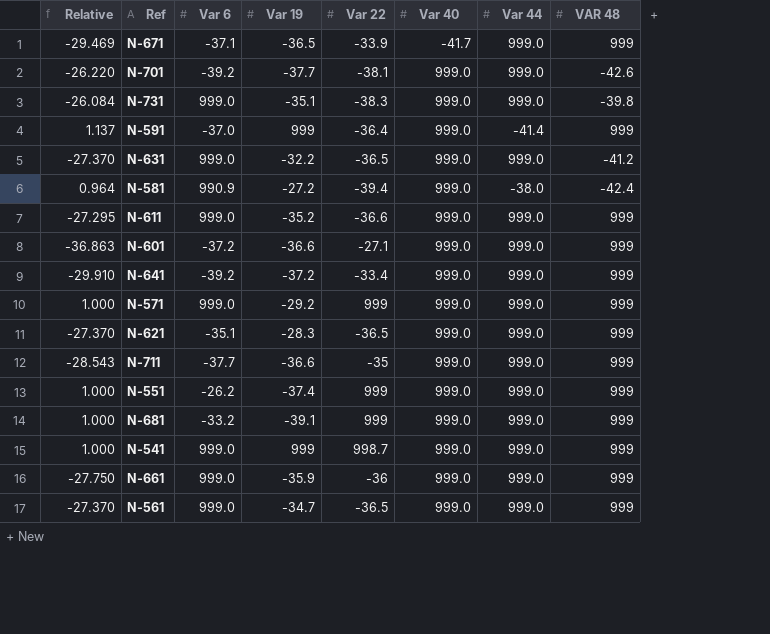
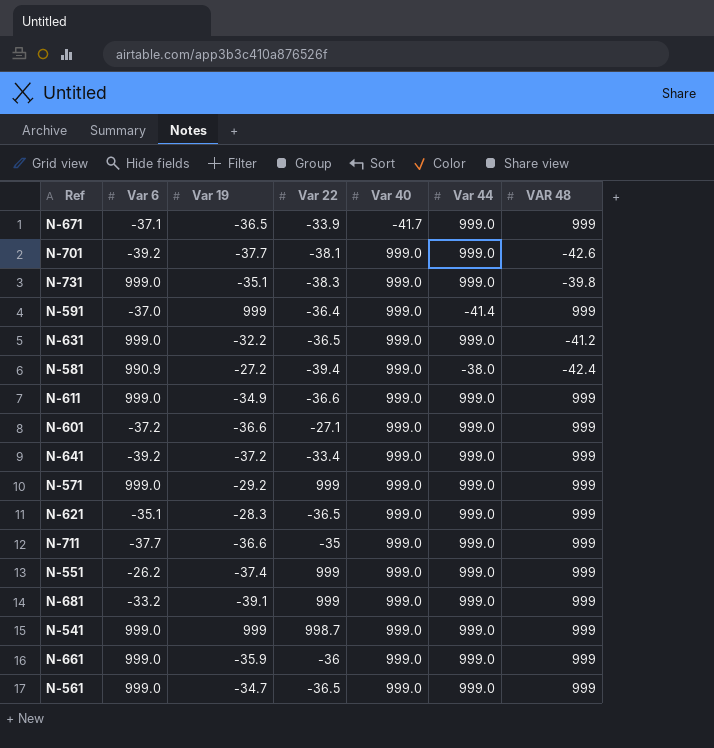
column Relative | formula: [Var 44] / [Var 22] -> none
N-611 | Var 19: -35.2 -> -34.9

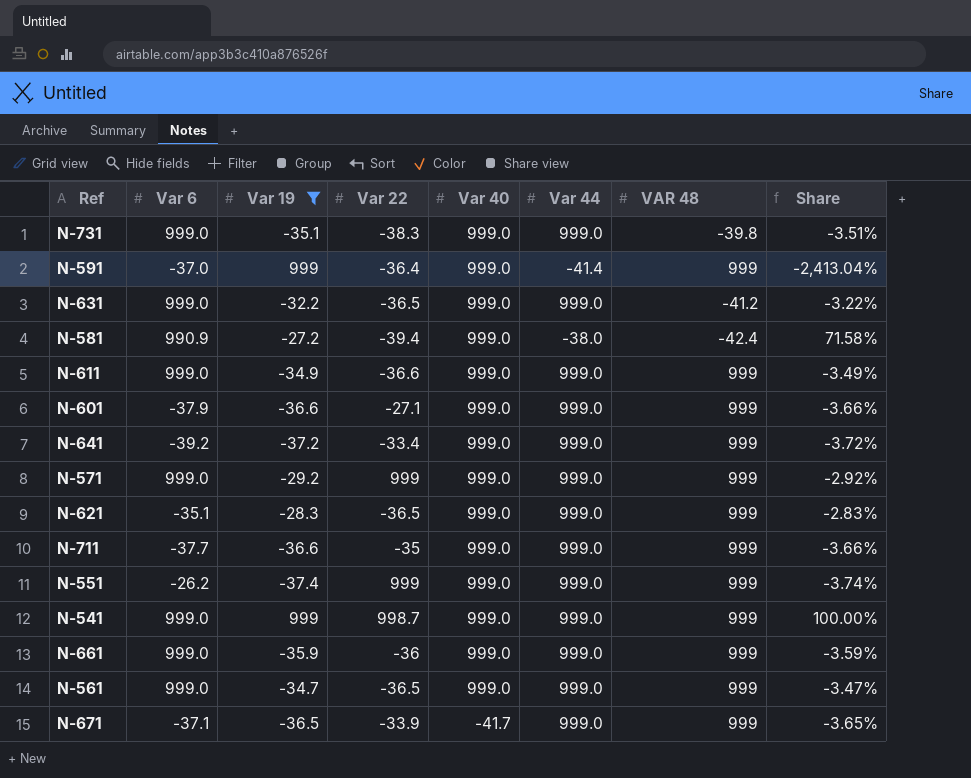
filter: none -> Var 19 >= -37.4
row order: Var 40 ascending -> Var 40 descending
column Share | formula: none -> [Var 19] / [Var 44]
N-601 | Var 6: -37.2 -> -37.9

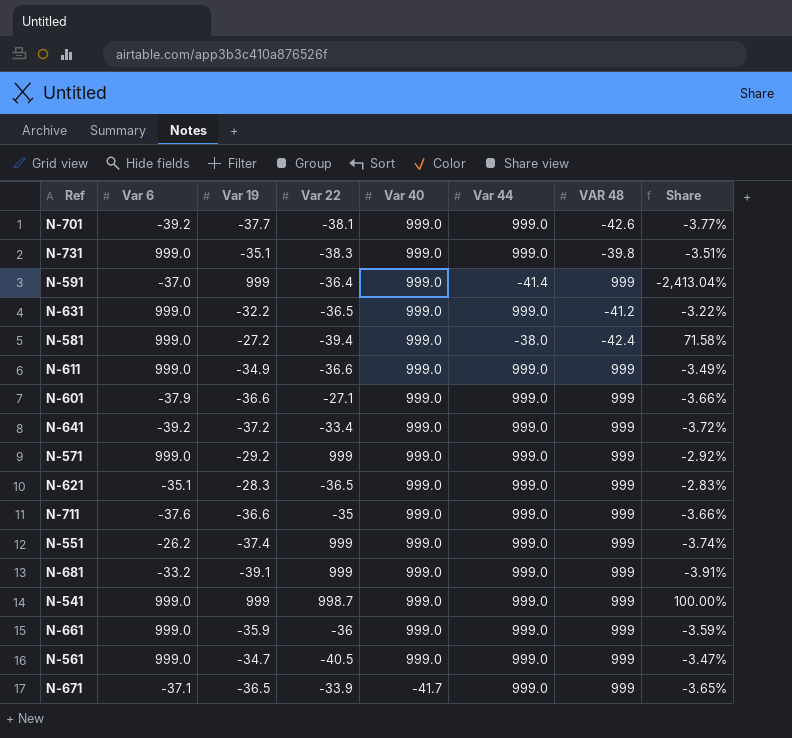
filter: Var 19 >= -37.4 -> none
N-581 | Var 6: 990.9 -> 999.0
N-711 | Var 6: -37.7 -> -37.6
N-561 | Var 22: -36.5 -> -40.5

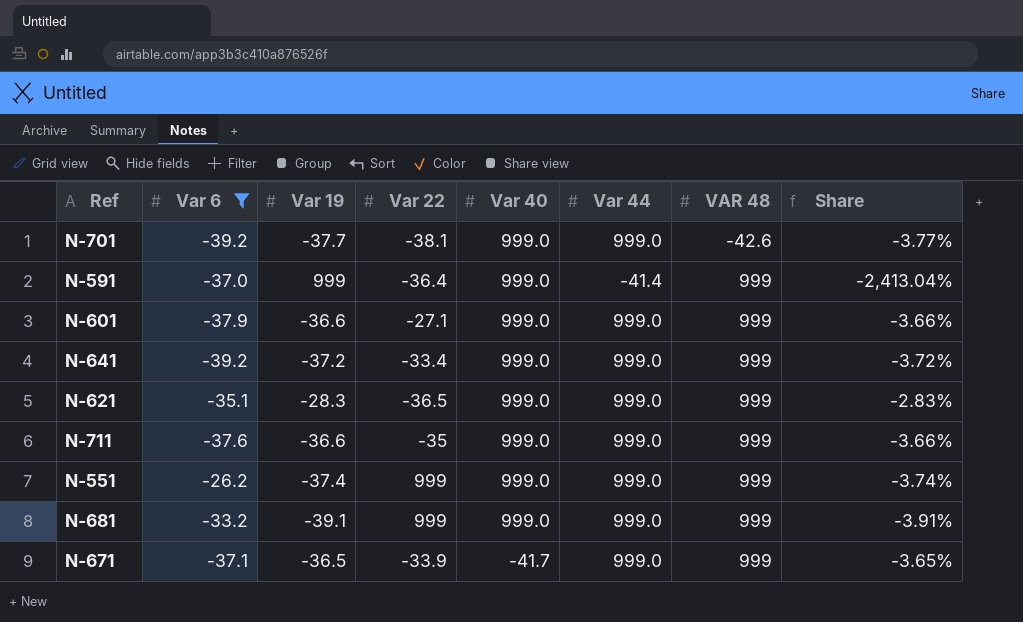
filter: none -> Var 6 != 999.0

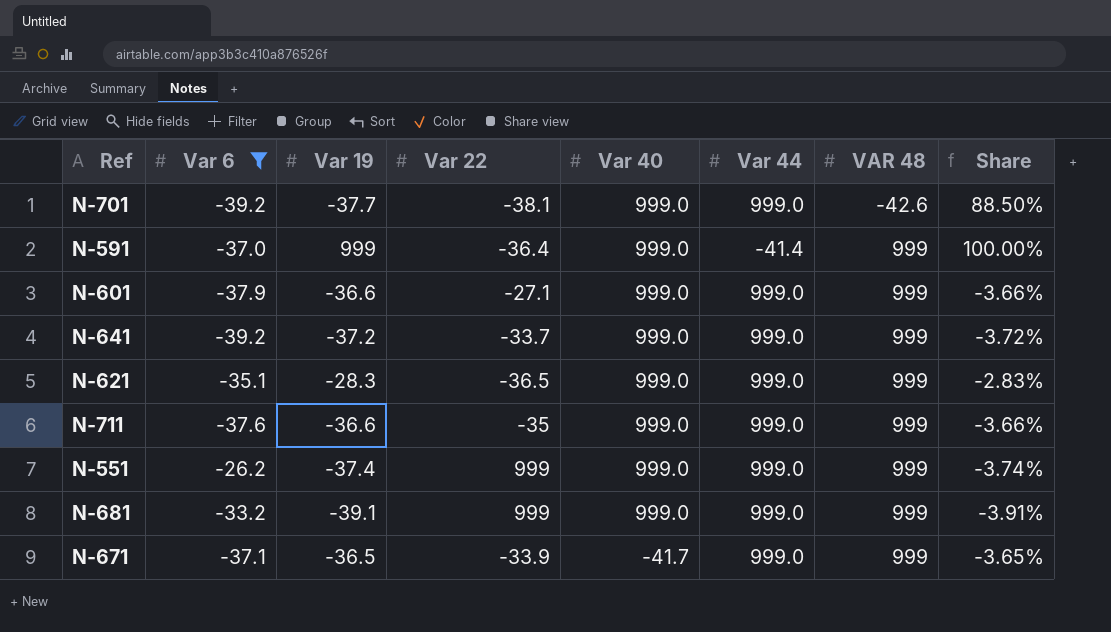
column Share | formula: [Var 19] / [Var 44] -> [Var 19] / [VAR 48]
N-641 | Var 22: -33.4 -> -33.7

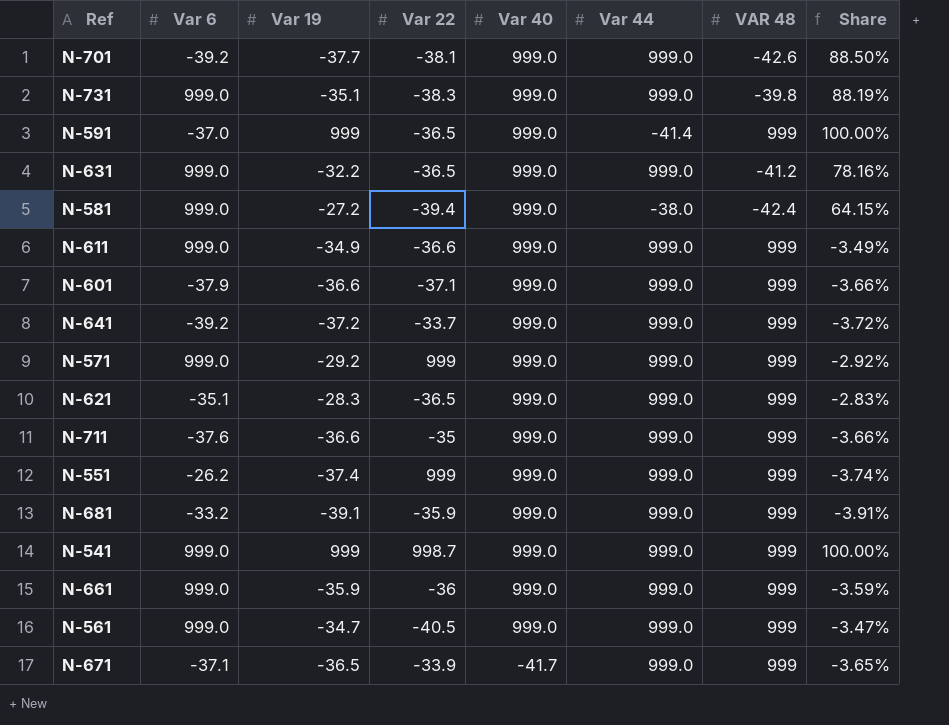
filter: Var 6 != 999.0 -> none
N-591 | Var 22: -36.4 -> -36.5
N-601 | Var 22: -27.1 -> -37.1
N-681 | Var 22: 999 -> -35.9

